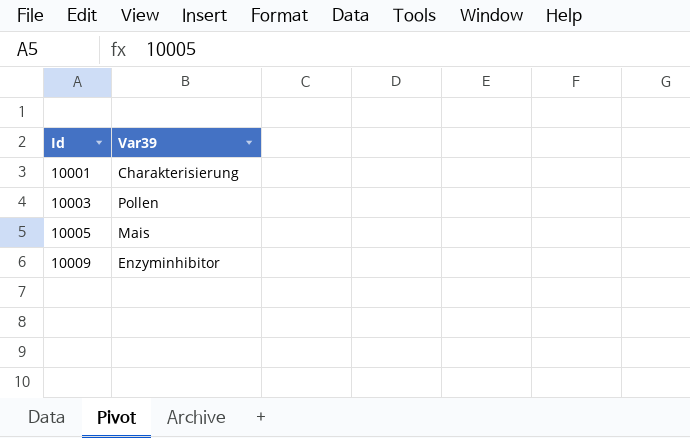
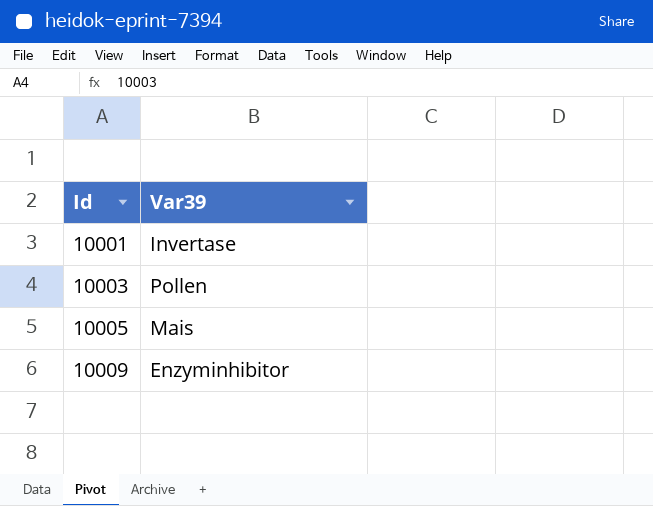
10001 | Var39: Charakterisierung -> Invertase

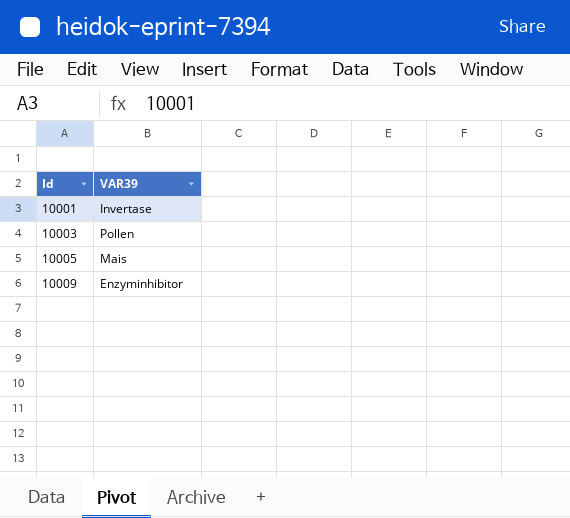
column name: Var39 -> VAR39

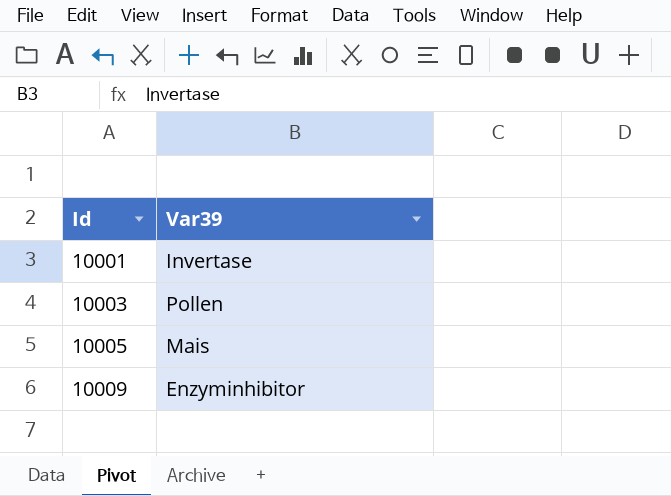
column name: VAR39 -> Var39

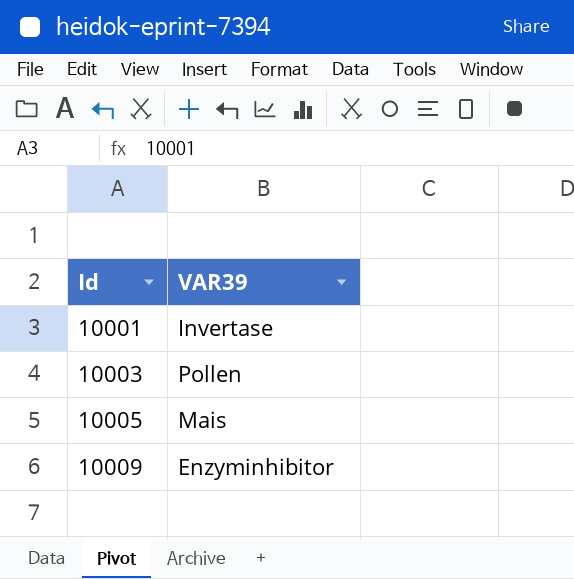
column name: Var39 -> VAR39

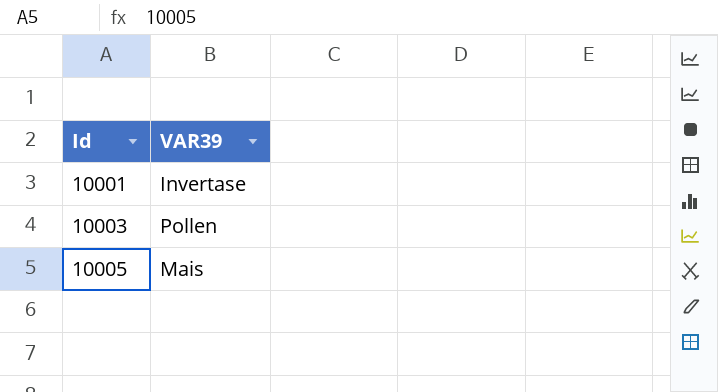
row 10009: Enzyminhibitor -> none

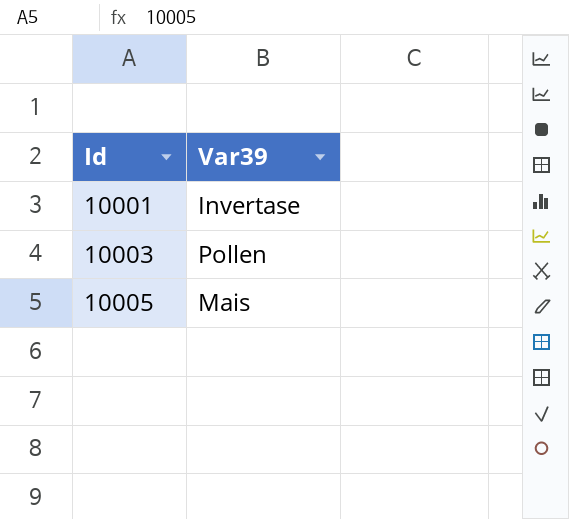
column name: VAR39 -> Var39

